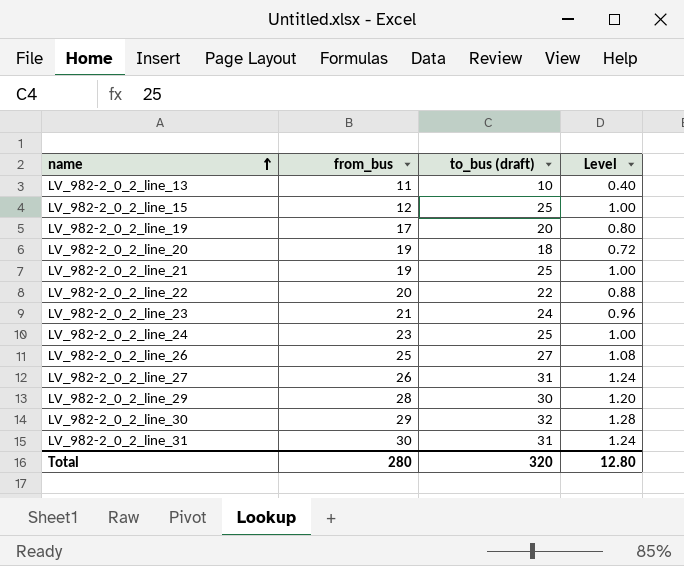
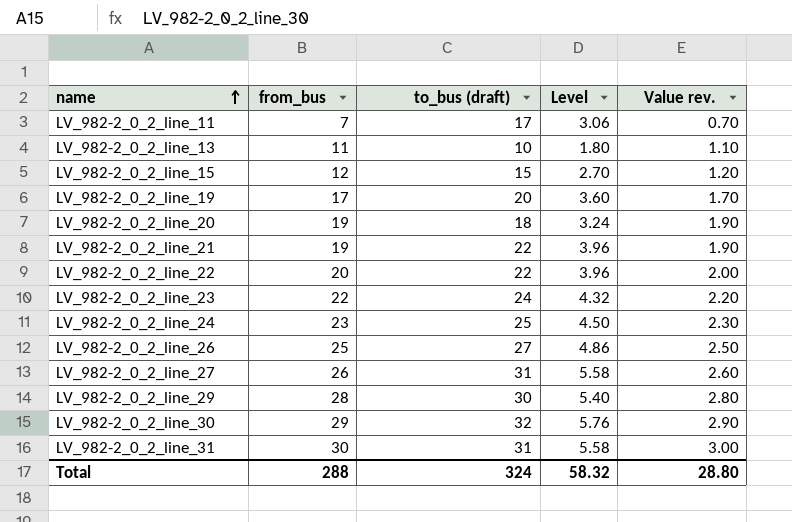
column Level | formula: [to_bus (draft)] * 0.04 -> [to_bus (draft)] * 0.18
column Value rev. | formula: none -> [from_bus] * 0.1
row LV_982-2_0_2_line_11: none -> 7 | 17 | 3.06 | 0.70
LV_982-2_0_2_line_15 | to_bus (draft): 25 -> 15
LV_982-2_0_2_line_21 | to_bus (draft): 25 -> 22
LV_982-2_0_2_line_23 | from_bus: 21 -> 22
Total | from_bus: 280 -> 288
Total | to_bus (draft): 320 -> 324
Total | Level: 12.80 -> 58.32

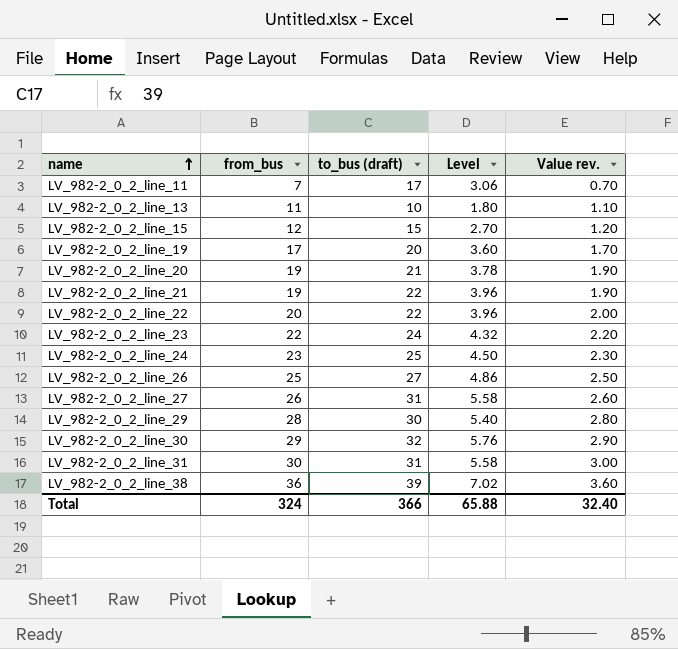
LV_982-2_0_2_line_20 | to_bus (draft): 18 -> 21
LV_982-2_0_2_line_20 | Level: 3.24 -> 3.78
row LV_982-2_0_2_line_38: none -> 36 | 39 | 7.02 | 3.60
Total | from_bus: 288 -> 324
Total | to_bus (draft): 324 -> 366
Total | Level: 58.32 -> 65.88
Total | Value rev.: 28.80 -> 32.40

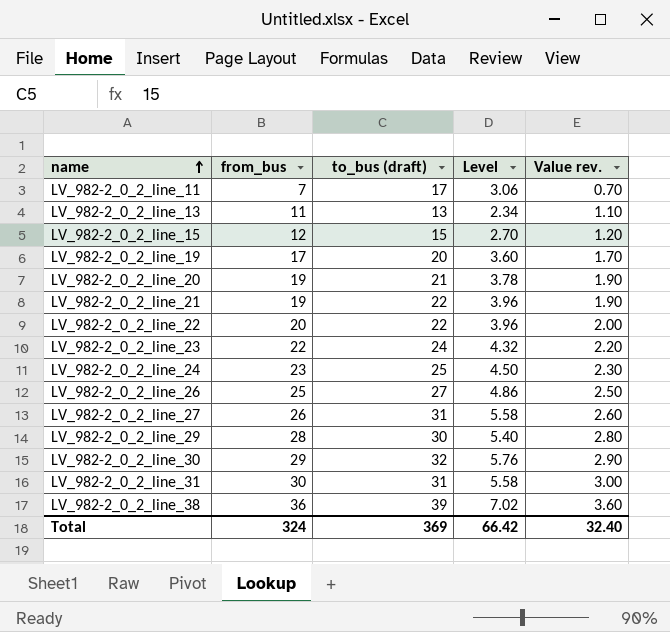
LV_982-2_0_2_line_13 | to_bus (draft): 10 -> 13
LV_982-2_0_2_line_13 | Level: 1.80 -> 2.34
Total | to_bus (draft): 366 -> 369
Total | Level: 65.88 -> 66.42

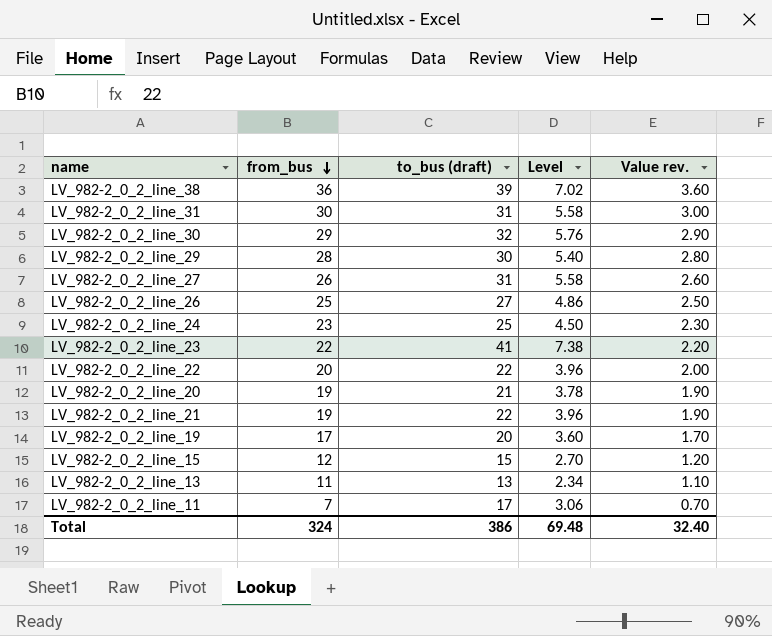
row order: name ascending -> from_bus descending
LV_982-2_0_2_line_23 | to_bus (draft): 24 -> 41
LV_982-2_0_2_line_23 | Level: 4.32 -> 7.38
Total | to_bus (draft): 369 -> 386
Total | Level: 66.42 -> 69.48

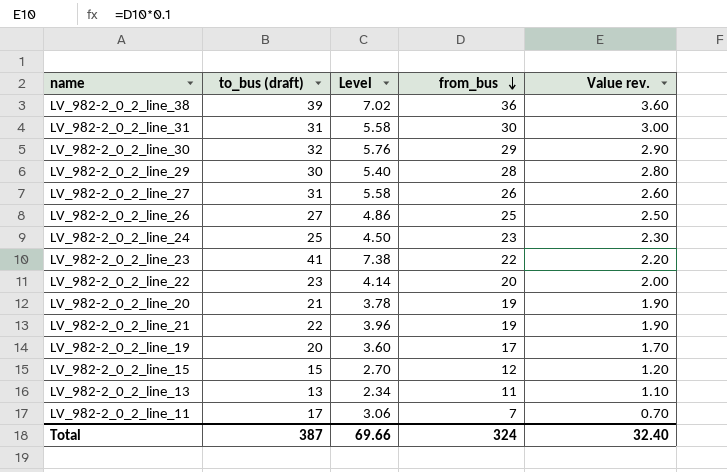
column from_bus | position: 2 -> 4
LV_982-2_0_2_line_22 | to_bus (draft): 22 -> 23
LV_982-2_0_2_line_22 | Level: 3.96 -> 4.14
Total | to_bus (draft): 386 -> 387
Total | Level: 69.48 -> 69.66

